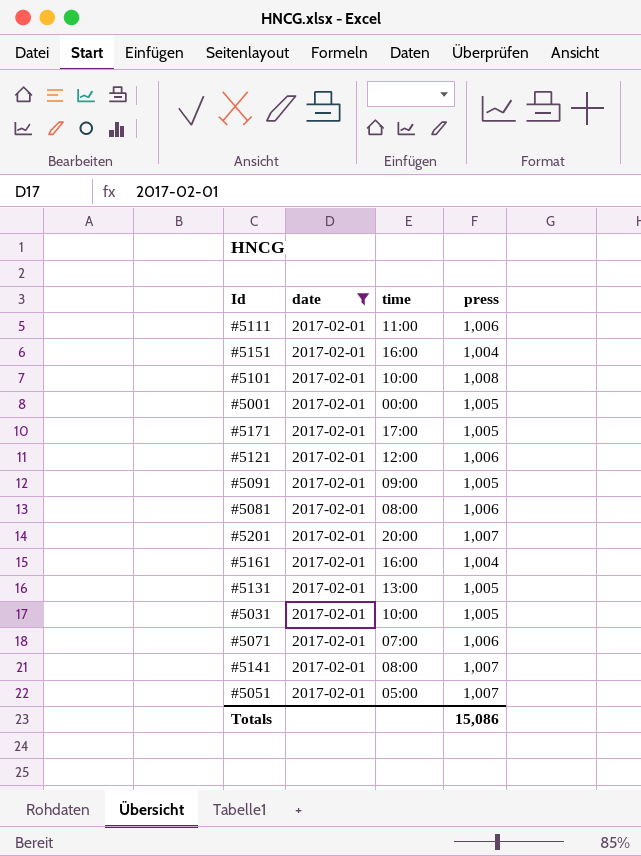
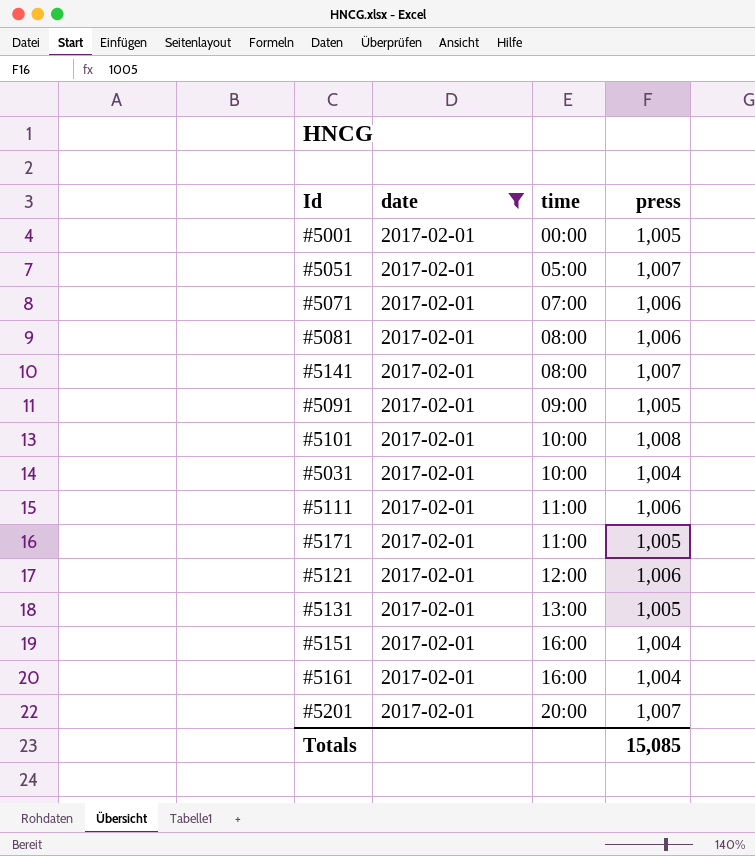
row order: none -> time ascending
#5031 | press: 1,005 -> 1,004
#5171 | time: 17:00 -> 11:00
Totals | press: 15,086 -> 15,085

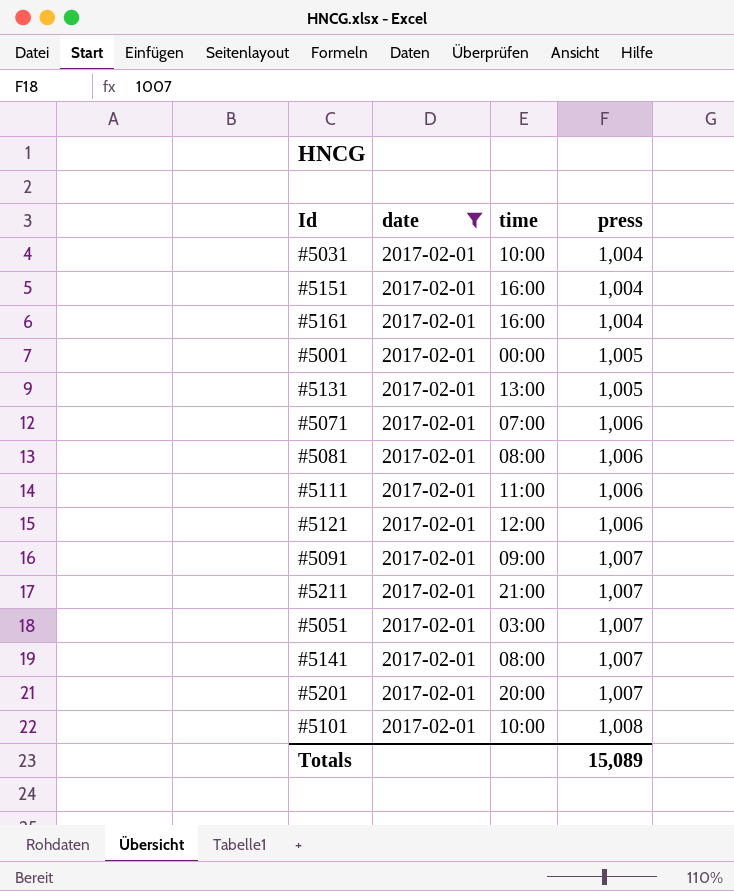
row order: time ascending -> press ascending
row #5171: 2017-02-01 | 11:00 | 1,005 -> none
#5091 | press: 1,005 -> 1,007
row #5211: none -> 2017-02-01 | 21:00 | 1,007
#5051 | time: 05:00 -> 03:00
Totals | press: 15,085 -> 15,089

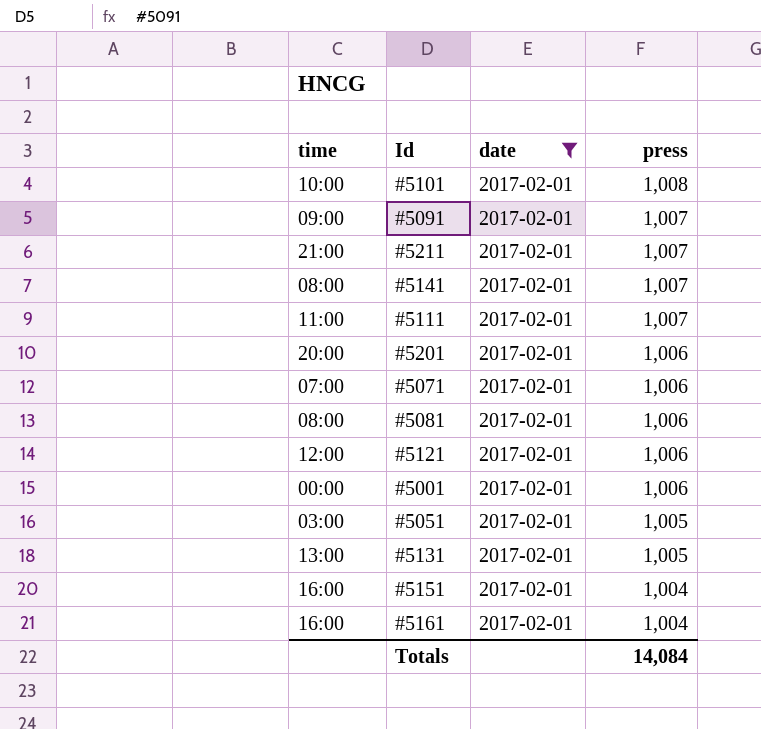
row order: press ascending -> press descending
column time | position: 3 -> 1
row #5031: 2017-02-01 | 10:00 | 1,004 -> none
#5111 | press: 1,006 -> 1,007
#5201 | press: 1,007 -> 1,006
#5001 | press: 1,005 -> 1,006
#5051 | press: 1,007 -> 1,005
Totals | press: 15,089 -> 14,084

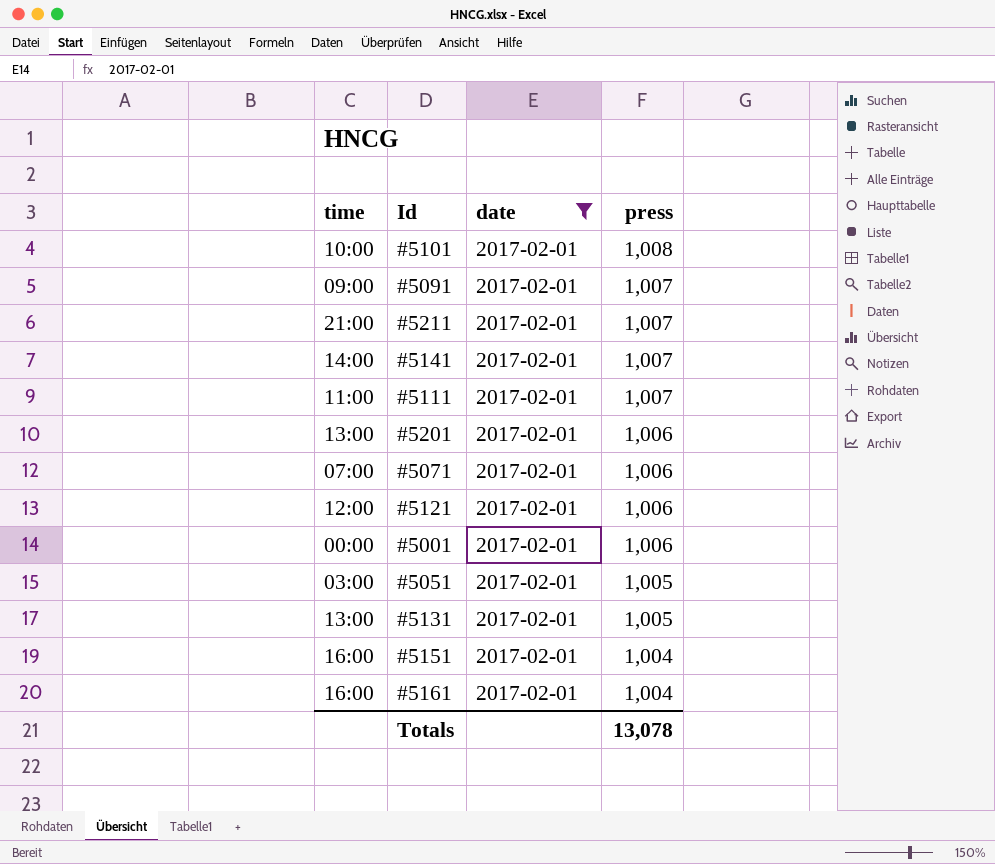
row #5081: 08:00 | 2017-02-01 | 1,006 -> none
#5141 | time: 08:00 -> 14:00
#5201 | time: 20:00 -> 13:00
Totals | press: 14,084 -> 13,078

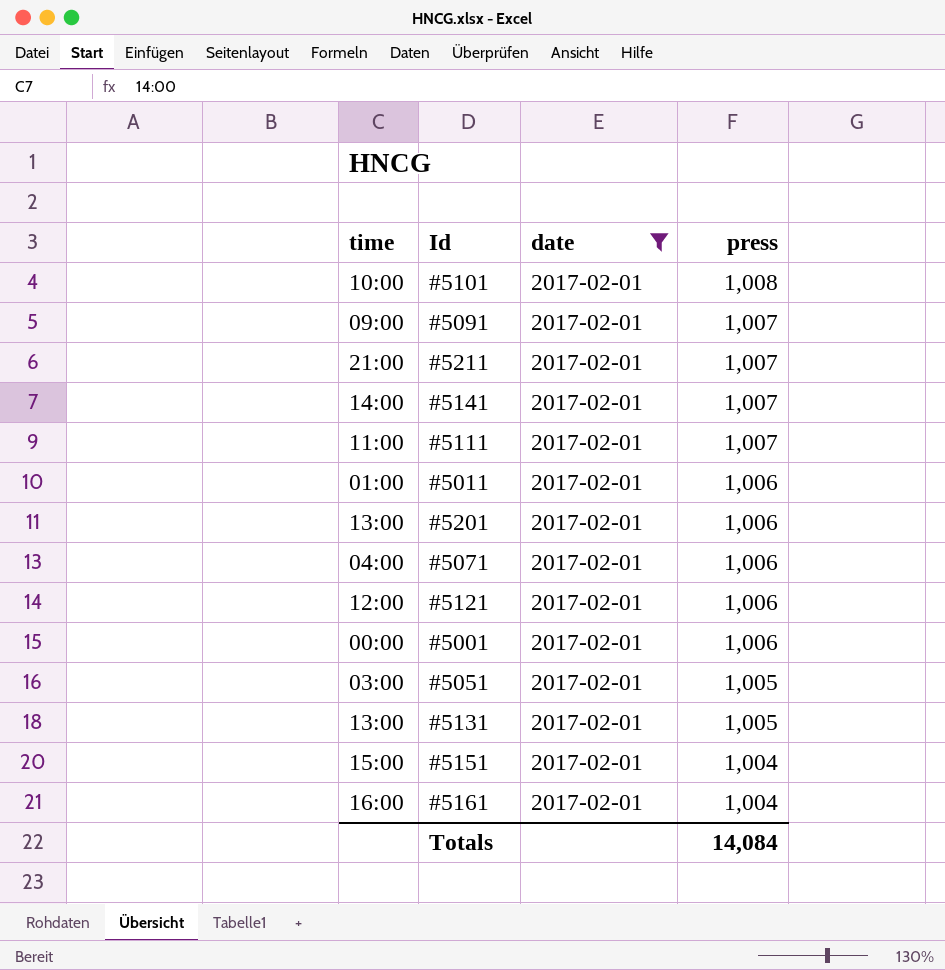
row #5011: none -> 01:00 | 2017-02-01 | 1,006
#5071 | time: 07:00 -> 04:00
#5151 | time: 16:00 -> 15:00
Totals | press: 13,078 -> 14,084

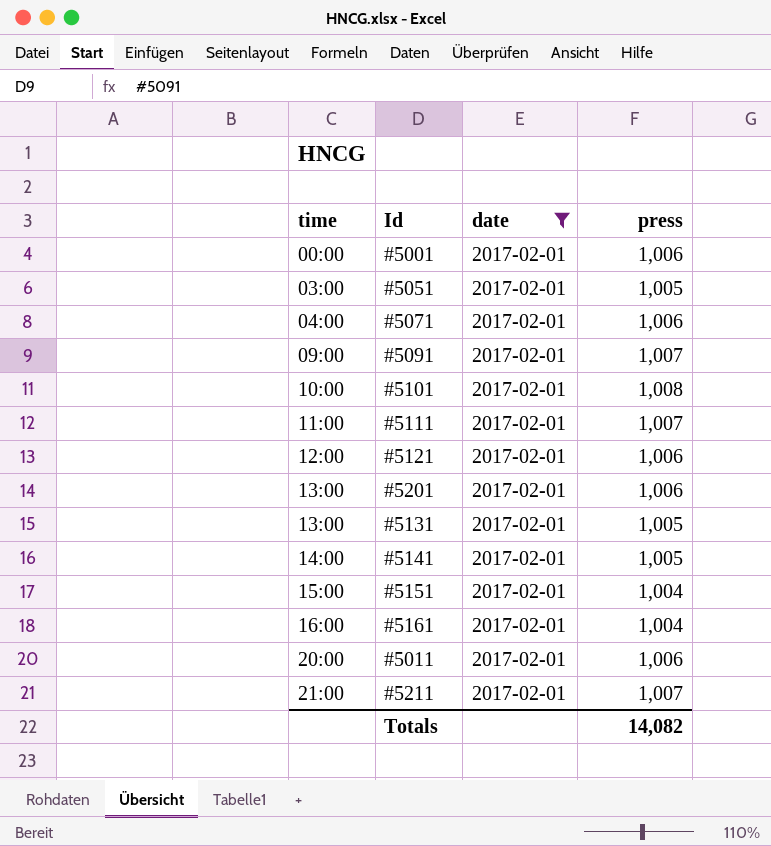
row order: press descending -> time ascending
#5141 | press: 1,007 -> 1,005
#5011 | time: 01:00 -> 20:00
Totals | press: 14,084 -> 14,082

